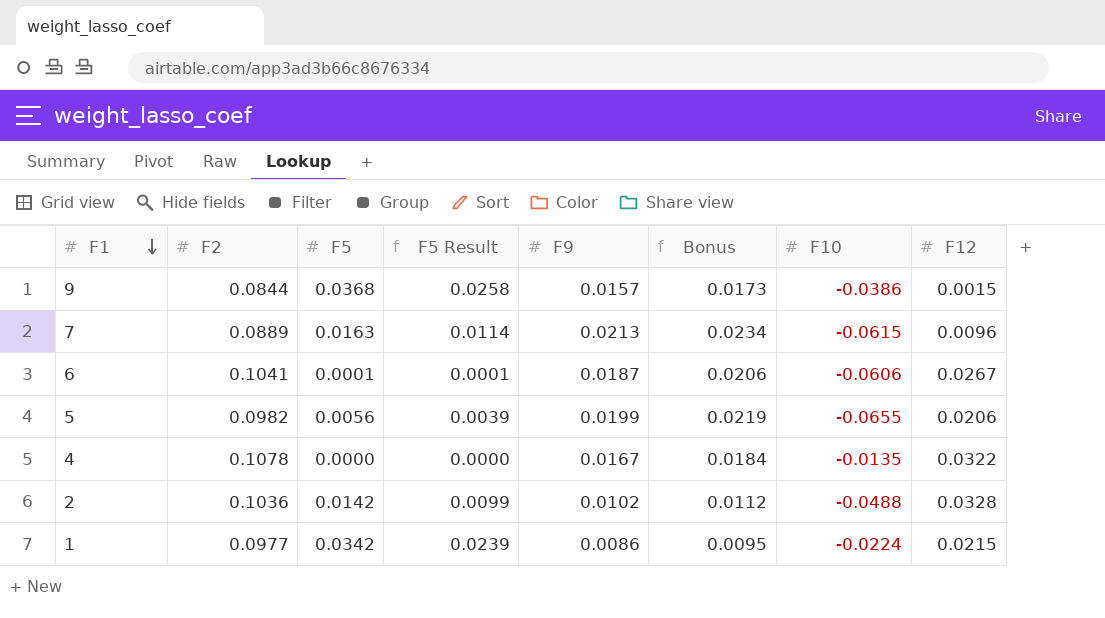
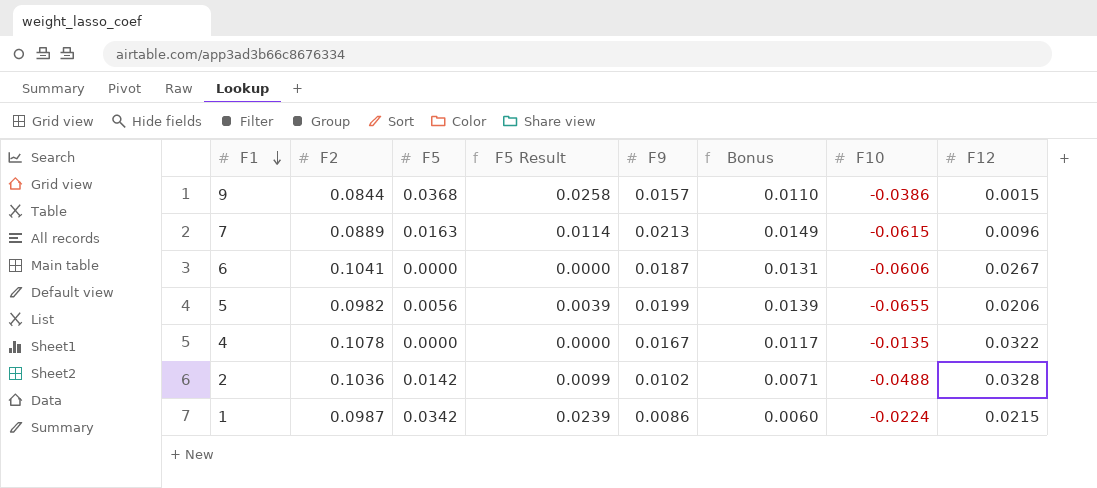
column Bonus | formula: [F9] * 1.1 -> [F9] * 0.7
6 | F5: 0.0001 -> 0.0000
6 | F5 Result: 0.0001 -> 0.0000
1 | F2: 0.0977 -> 0.0987

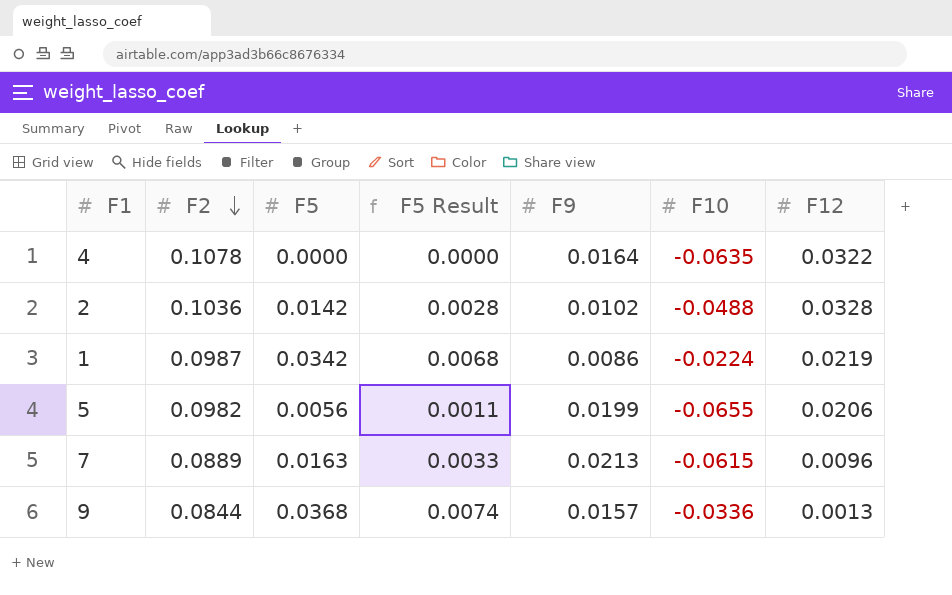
row order: F1 descending -> F2 descending
column Bonus | formula: [F9] * 0.7 -> none
column F5 Result | formula: [F5] * 0.7 -> [F5] * 0.2
row 6: 0.1041 | 0.0000 | 0.0000 | 0.0187 | 0.0131 | -0.0606 | 0.0267 -> none
4 | F9: 0.0167 -> 0.0164
4 | F10: -0.0135 -> -0.0635
1 | F12: 0.0215 -> 0.0219
9 | F10: -0.0386 -> -0.0336
9 | F12: 0.0015 -> 0.0013

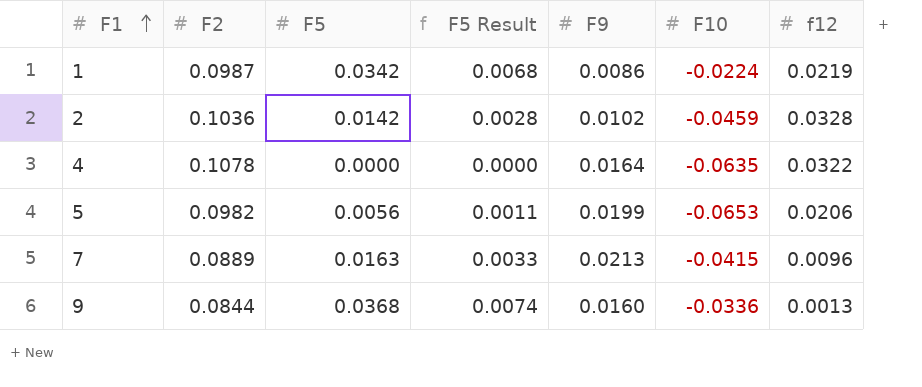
row order: F2 descending -> F1 ascending
column name: F12 -> f12
2 | F10: -0.0488 -> -0.0459
5 | F10: -0.0655 -> -0.0653
7 | F10: -0.0615 -> -0.0415
9 | F9: 0.0157 -> 0.0160

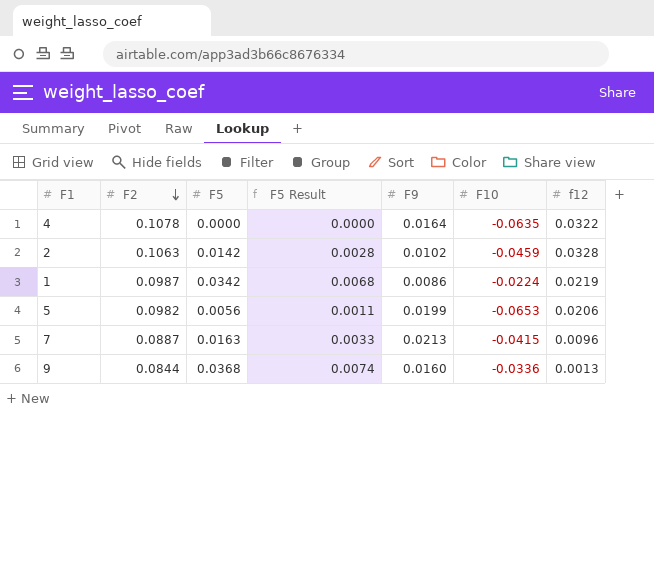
row order: F1 ascending -> F2 descending
2 | F2: 0.1036 -> 0.1063
7 | F2: 0.0889 -> 0.0887

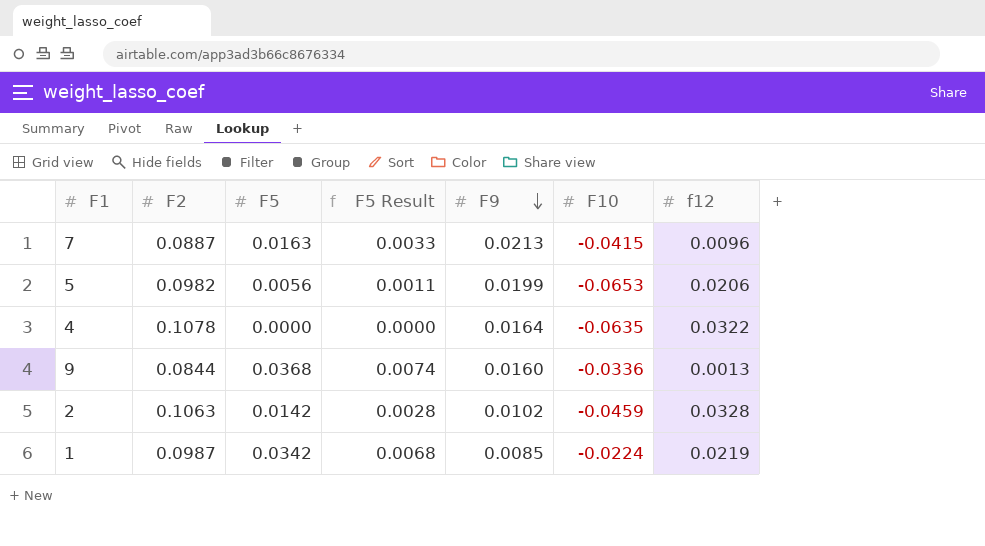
row order: F2 descending -> F9 descending
1 | F9: 0.0086 -> 0.0085

